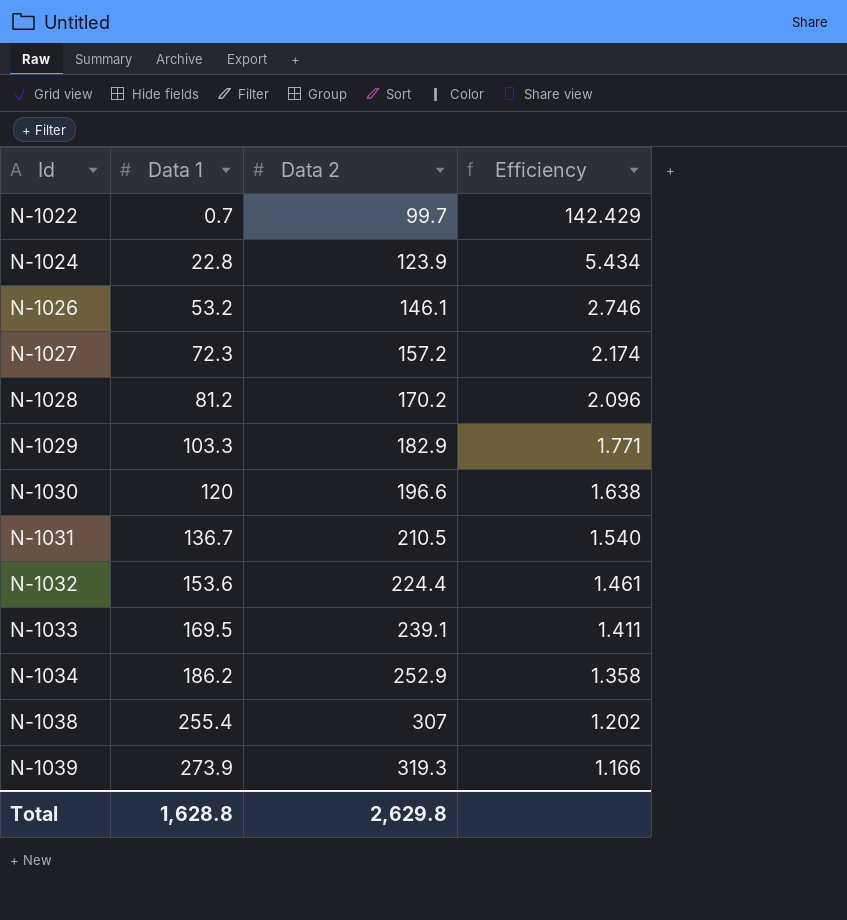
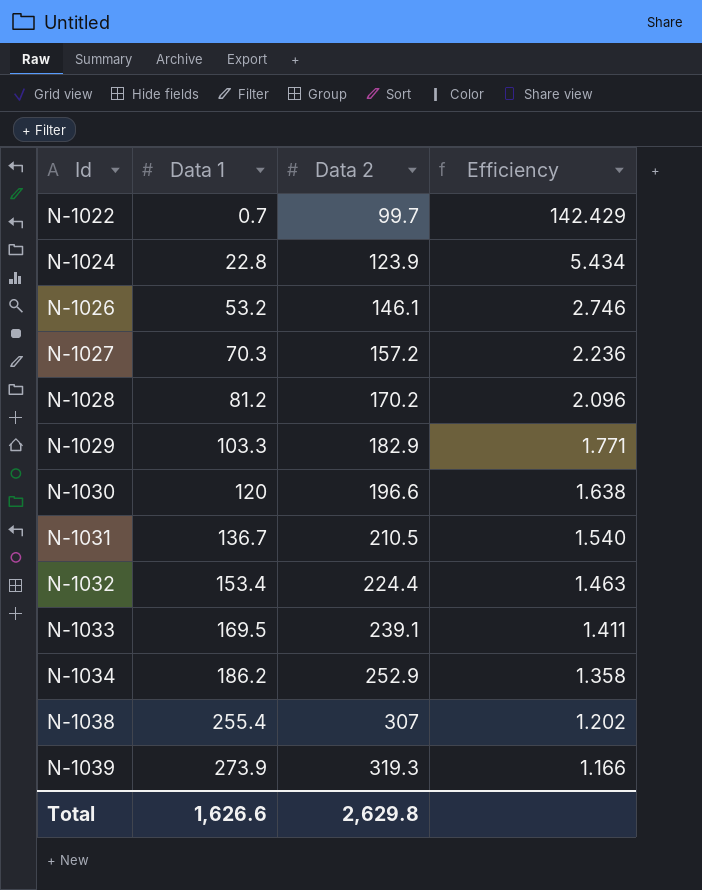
N-1027 | Data 1: 72.3 -> 70.3
N-1027 | Efficiency: 2.174 -> 2.236
N-1032 | Data 1: 153.6 -> 153.4
N-1032 | Efficiency: 1.461 -> 1.463
Total | Data 1: 1,628.8 -> 1,626.6

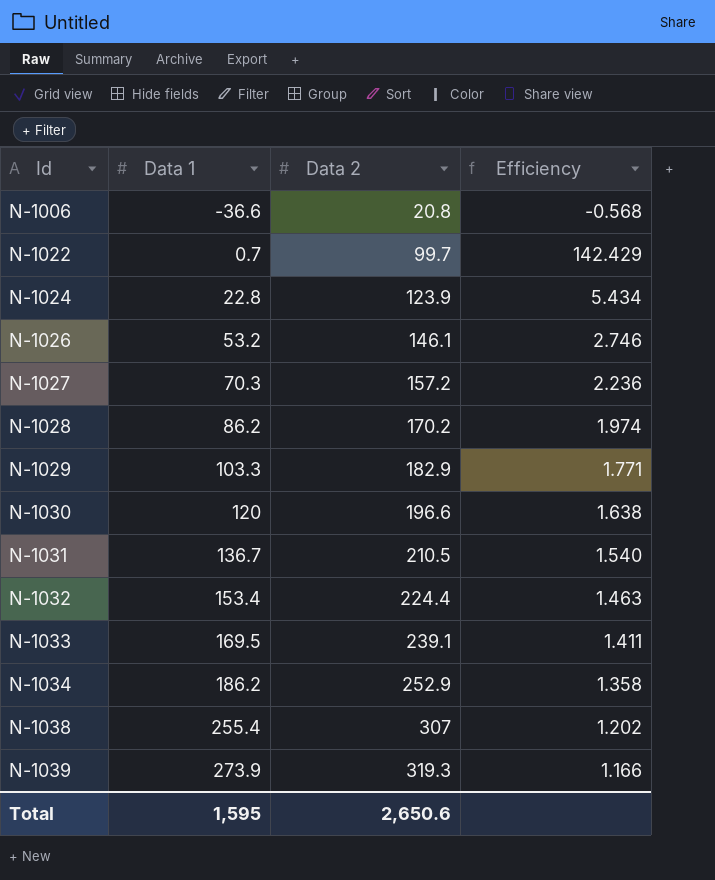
row N-1006: none -> -36.6 | 20.8 | -0.568
N-1028 | Data 1: 81.2 -> 86.2
N-1028 | Efficiency: 2.096 -> 1.974
Total | Data 1: 1,626.6 -> 1,595
Total | Data 2: 2,629.8 -> 2,650.6

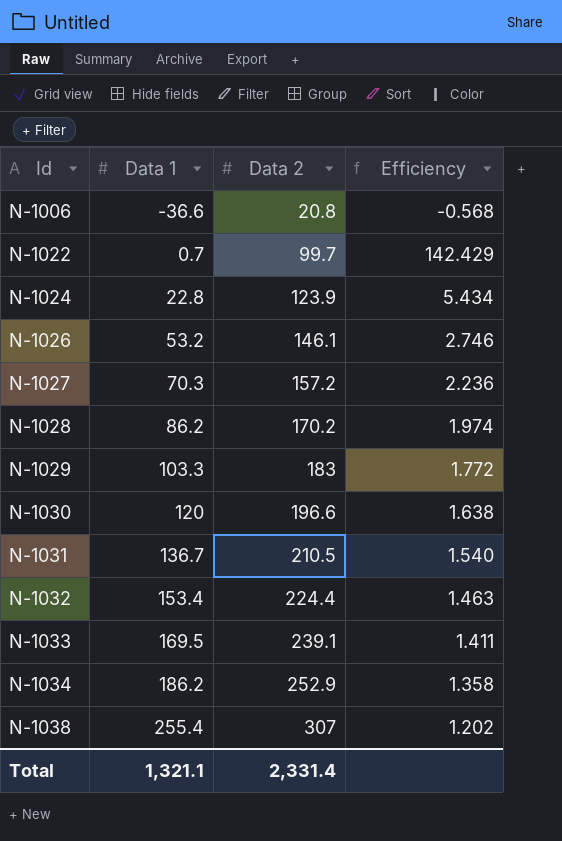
row N-1039: 273.9 | 319.3 | 1.166 -> none
N-1029 | Data 2: 182.9 -> 183
N-1029 | Efficiency: 1.771 -> 1.772
Total | Data 1: 1,595 -> 1,321.1
Total | Data 2: 2,650.6 -> 2,331.4

